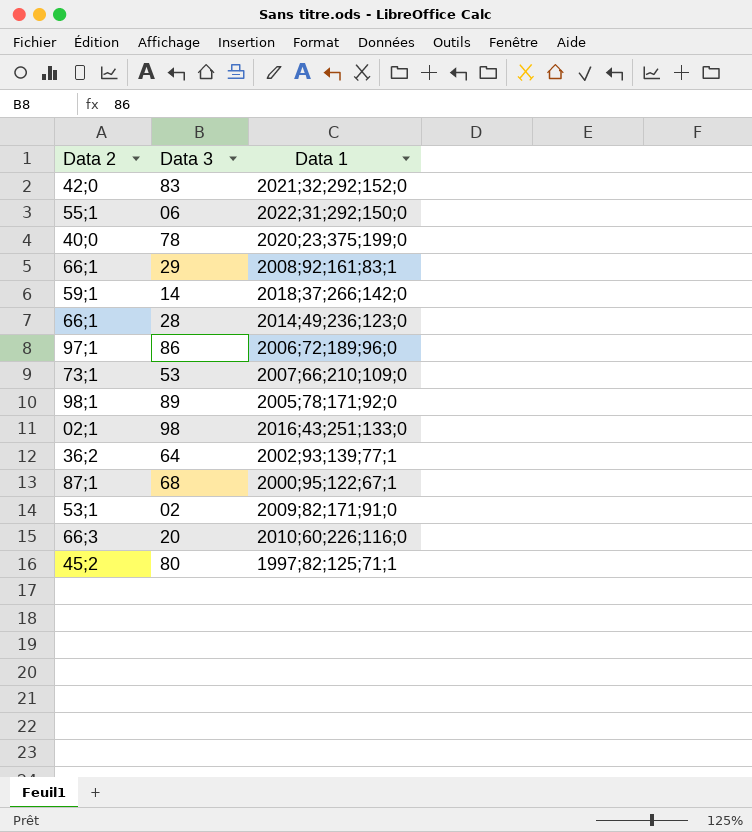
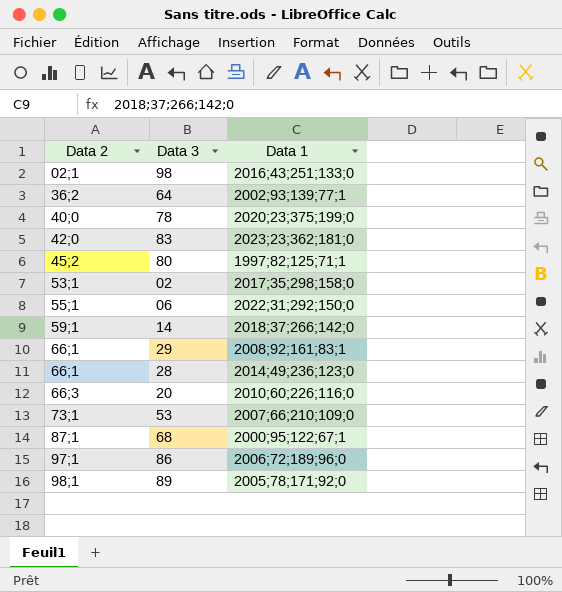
row order: none -> Data 2 ascending
83 | Data 1: 2021;32;292;152;0 -> 2023;23;362;181;0
02 | Data 1: 2009;82;171;91;0 -> 2017;35;298;158;0

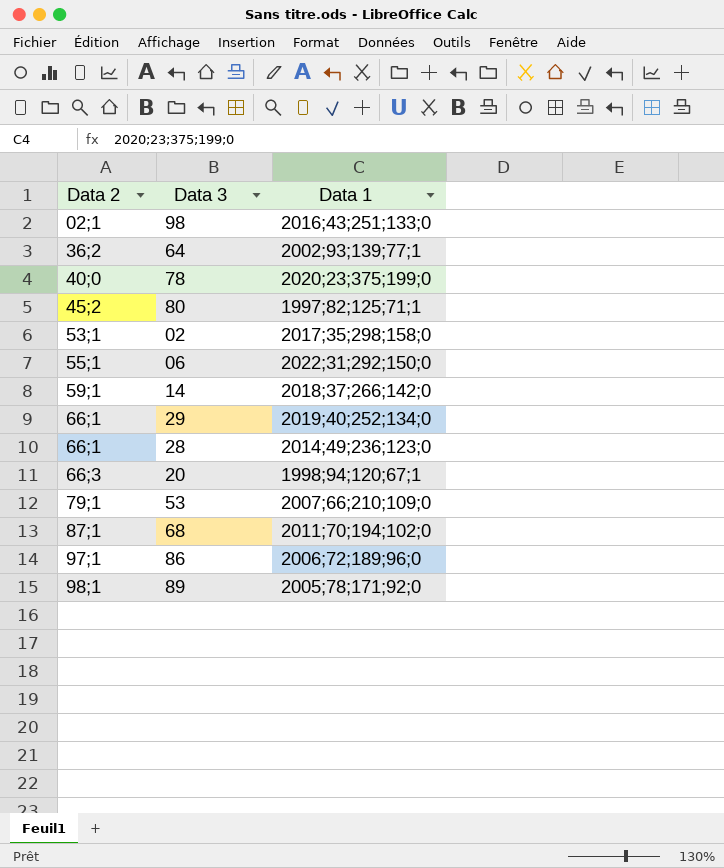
row 83: 42;0 | 2023;23;362;181;0 -> none
29 | Data 1: 2008;92;161;83;1 -> 2019;40;252;134;0
20 | Data 1: 2010;60;226;116;0 -> 1998;94;120;67;1
53 | Data 2: 73;1 -> 79;1
68 | Data 1: 2000;95;122;67;1 -> 2011;70;194;102;0

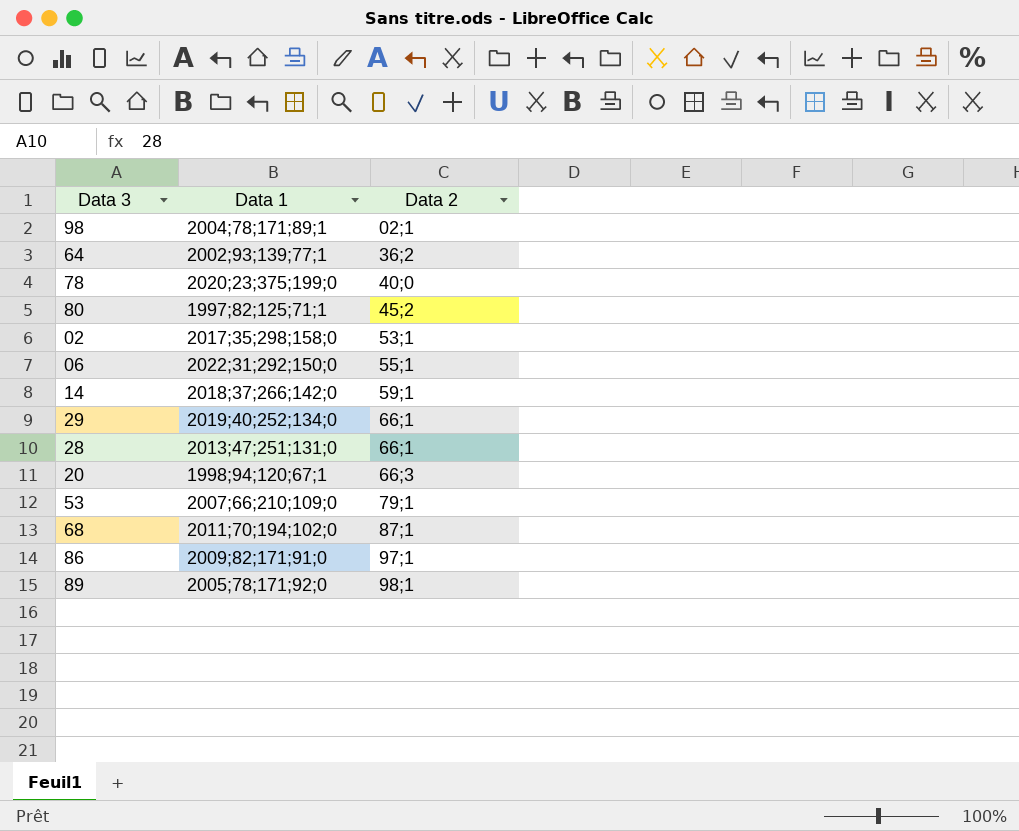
column Data 2 | position: 1 -> 3
98 | Data 1: 2016;43;251;133;0 -> 2004;78;171;89;1
28 | Data 1: 2014;49;236;123;0 -> 2013;47;251;131;0
86 | Data 1: 2006;72;189;96;0 -> 2009;82;171;91;0

